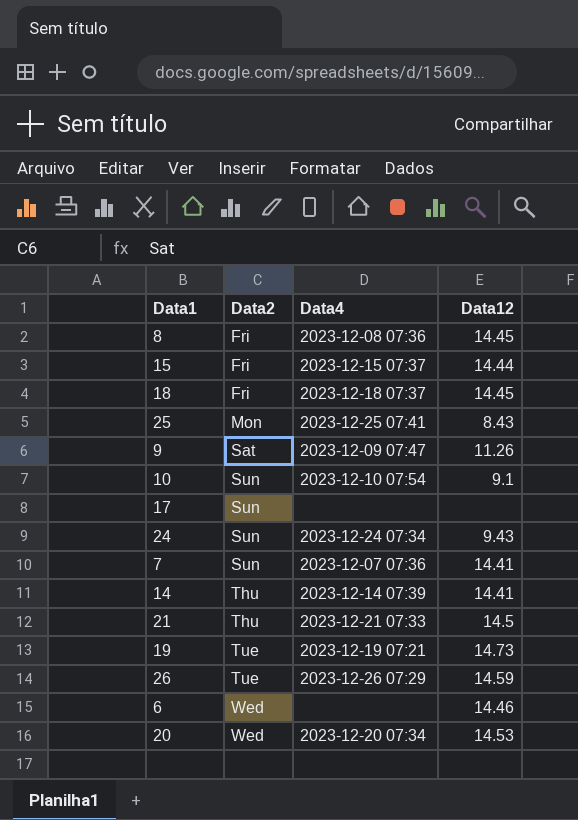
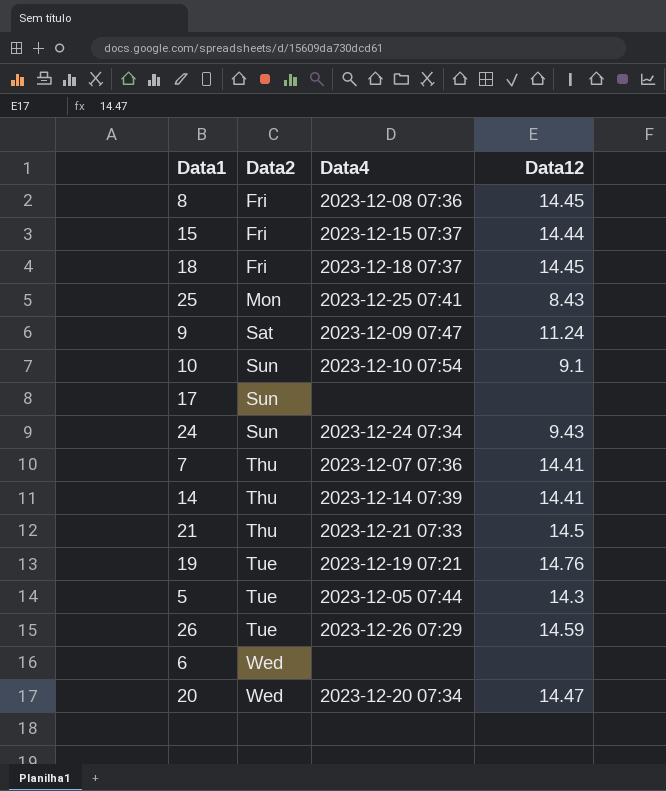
9 | Data12: 11.26 -> 11.24
7 | Data2: Sun -> Thu
19 | Data12: 14.73 -> 14.76
row 5: none -> Tue | 2023-12-05 07:44 | 14.3
6 | Data12: 14.46 -> none
20 | Data12: 14.53 -> 14.47

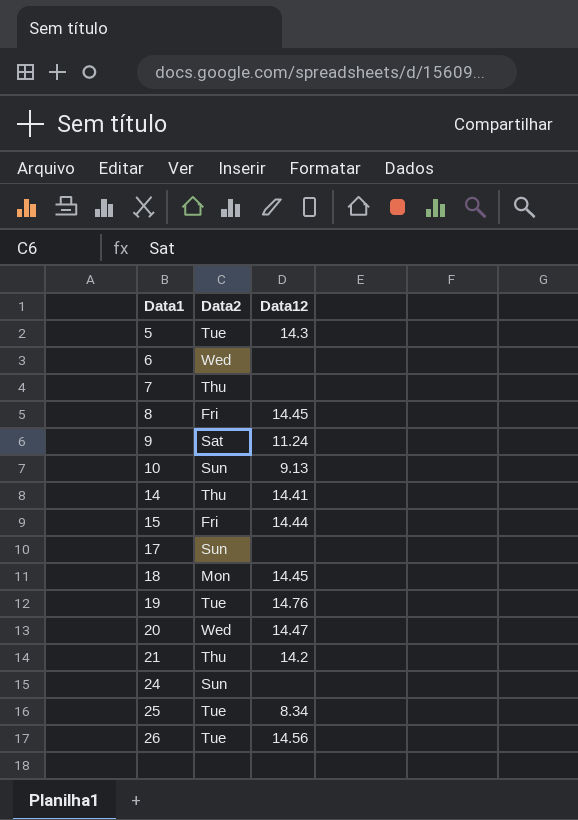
row order: Data2 ascending -> Data1 ascending
column Data4 | position: 3 -> none
7 | Data12: 14.41 -> none
10 | Data12: 9.1 -> 9.13
18 | Data2: Fri -> Mon
21 | Data12: 14.5 -> 14.2
24 | Data12: 9.43 -> none
25 | Data2: Mon -> Tue
25 | Data12: 8.43 -> 8.34
26 | Data12: 14.59 -> 14.56

